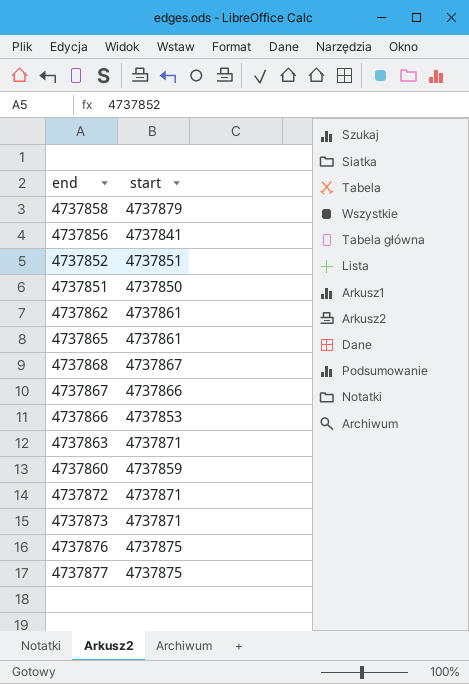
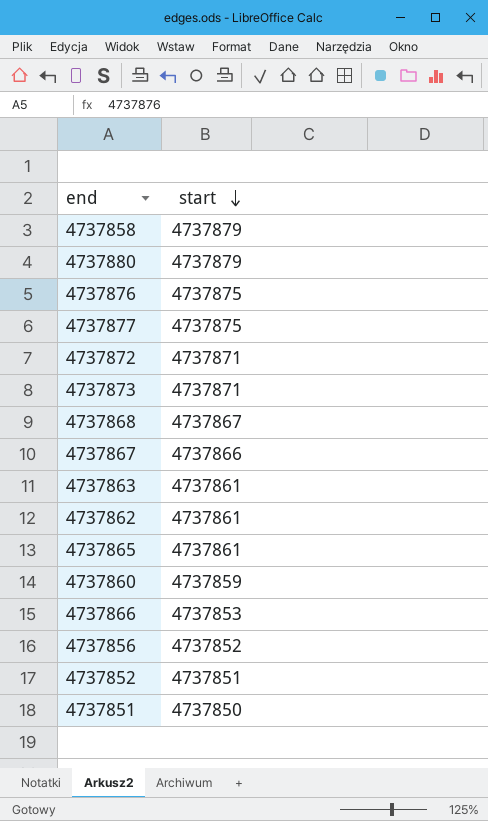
row order: none -> start descending
row 4737880: none -> 4737879
4737863 | start: 4737871 -> 4737861
4737856 | start: 4737841 -> 4737852

